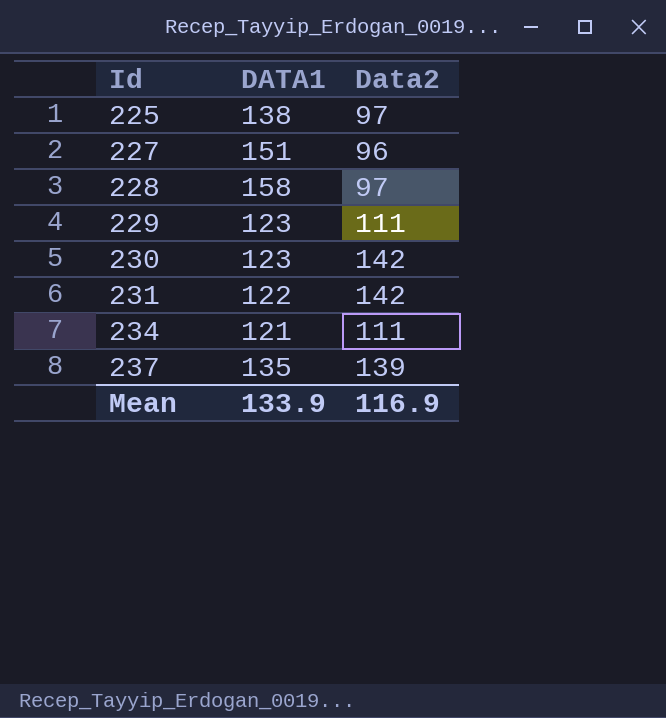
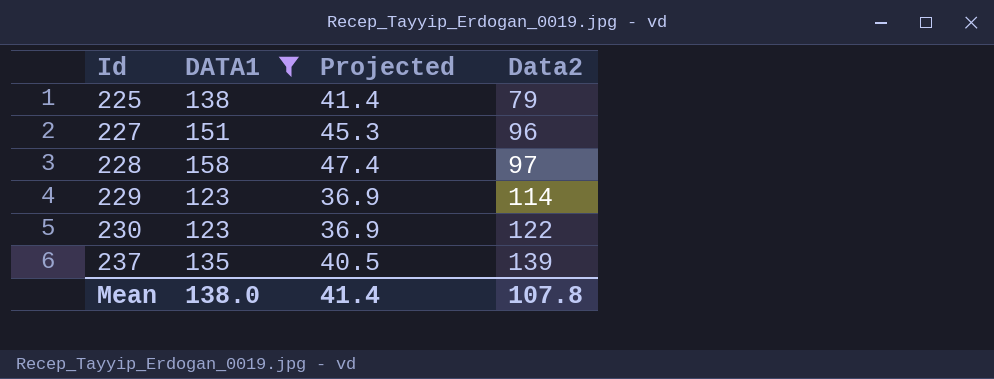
filter: none -> DATA1 >= 123
column Projected | formula: none -> [DATA1] * 0.3
225 | Data2: 97 -> 79
229 | Data2: 111 -> 114
230 | Data2: 142 -> 122
Mean | DATA1: 133.9 -> 138.0
Mean | Data2: 116.9 -> 107.8

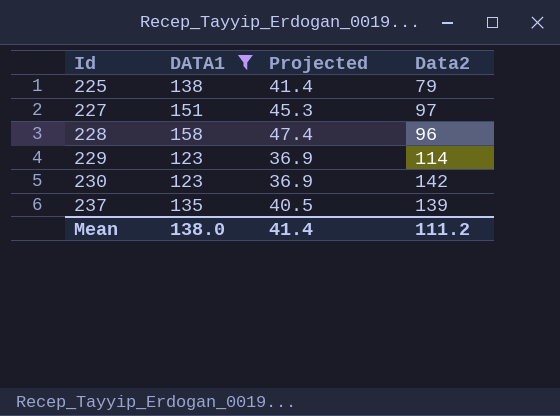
227 | Data2: 96 -> 97
228 | Data2: 97 -> 96
230 | Data2: 122 -> 142
Mean | Data2: 107.8 -> 111.2

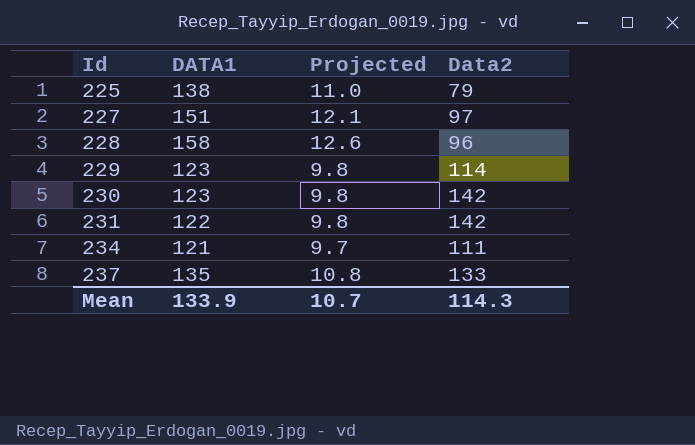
filter: DATA1 >= 123 -> none
column Projected | formula: [DATA1] * 0.3 -> [DATA1] * 0.08
237 | Data2: 139 -> 133
Mean | DATA1: 138.0 -> 133.9
Mean | Projected: 41.4 -> 10.7
Mean | Data2: 111.2 -> 114.3

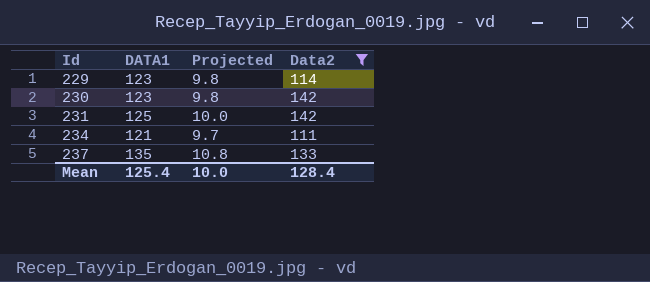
filter: none -> Data2 >= 111
231 | DATA1: 122 -> 125
231 | Projected: 9.8 -> 10.0
Mean | DATA1: 133.9 -> 125.4
Mean | Projected: 10.7 -> 10.0
Mean | Data2: 114.3 -> 128.4

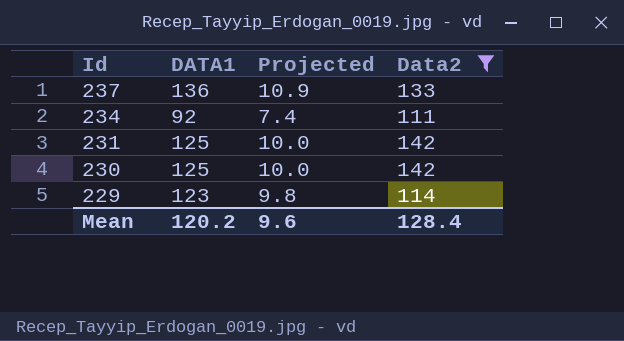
row order: Id ascending -> Id descending
237 | DATA1: 135 -> 136
237 | Projected: 10.8 -> 10.9
234 | DATA1: 121 -> 92
234 | Projected: 9.7 -> 7.4
230 | DATA1: 123 -> 125
230 | Projected: 9.8 -> 10.0
Mean | DATA1: 125.4 -> 120.2
Mean | Projected: 10.0 -> 9.6

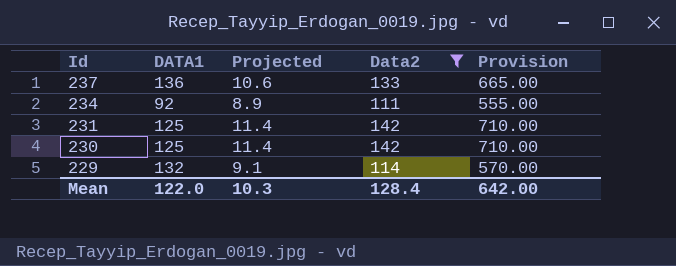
column Projected | formula: [DATA1] * 0.08 -> [Data2] * 0.08
column Provision | formula: none -> [Data2] * 5
229 | DATA1: 123 -> 132
Mean | DATA1: 120.2 -> 122.0
Mean | Projected: 9.6 -> 10.3

